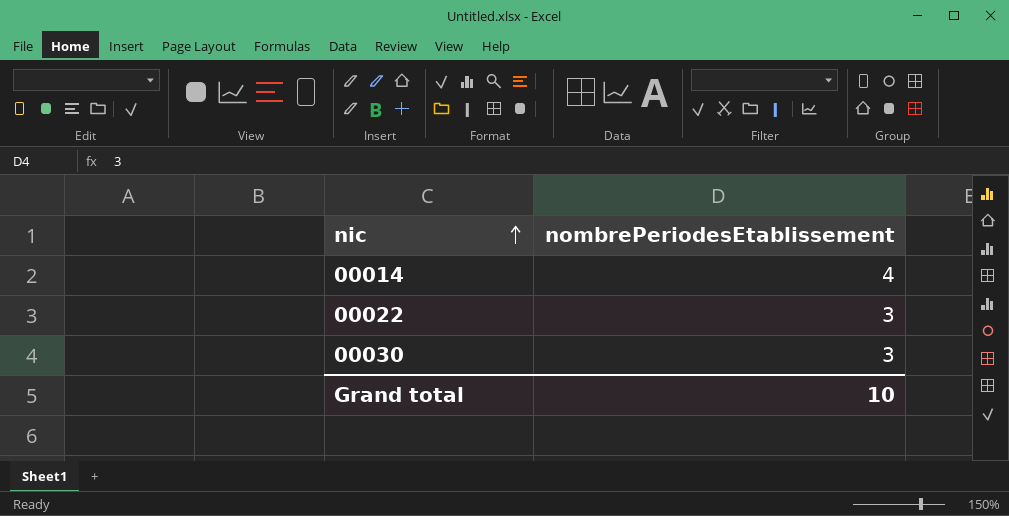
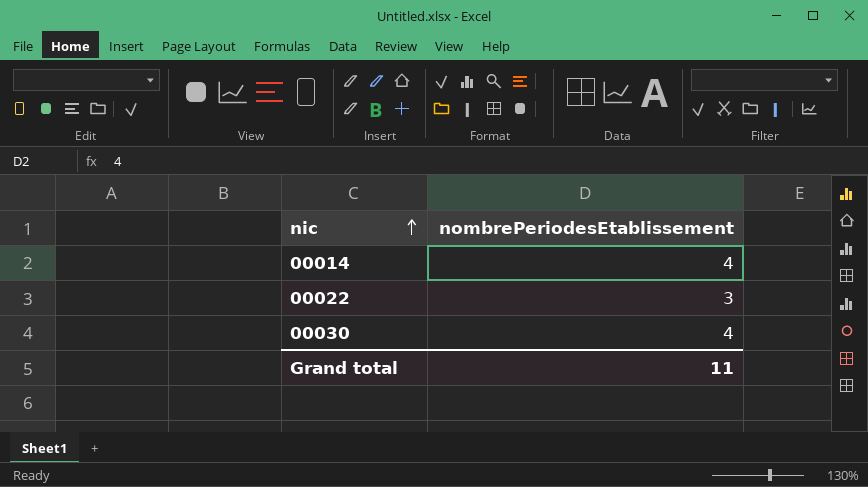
00030 | nombrePeriodesEtablissement: 3 -> 4
Grand total | nombrePeriodesEtablissement: 10 -> 11

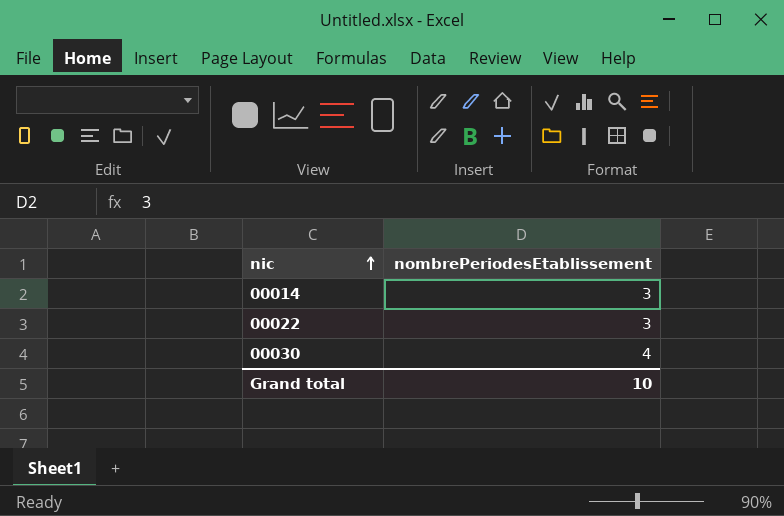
00014 | nombrePeriodesEtablissement: 4 -> 3
Grand total | nombrePeriodesEtablissement: 11 -> 10

